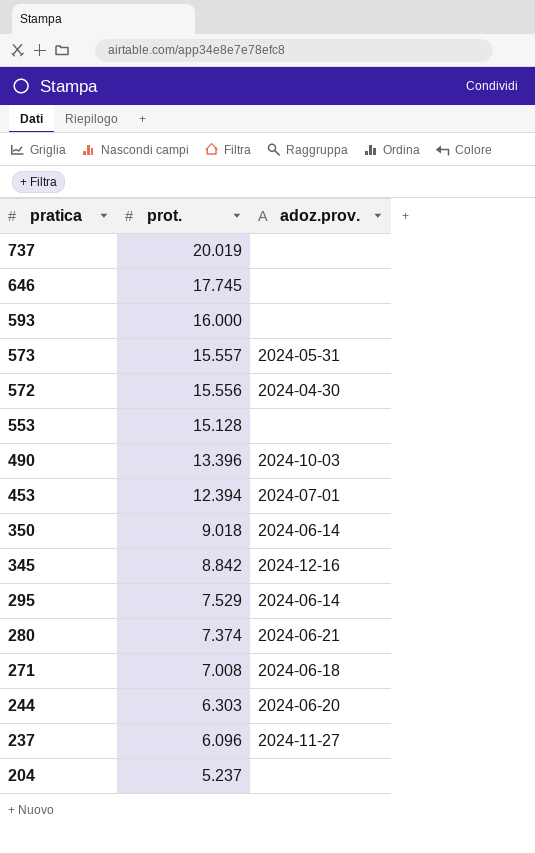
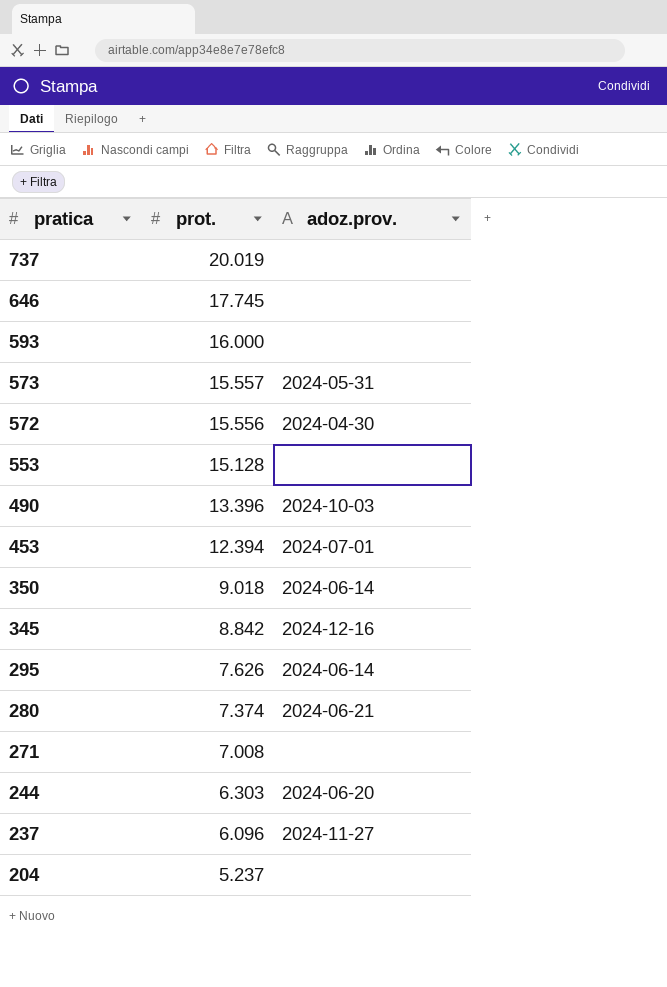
295 | prot.: 7.529 -> 7.626
271 | adoz.prov.: 2024-06-18 -> none

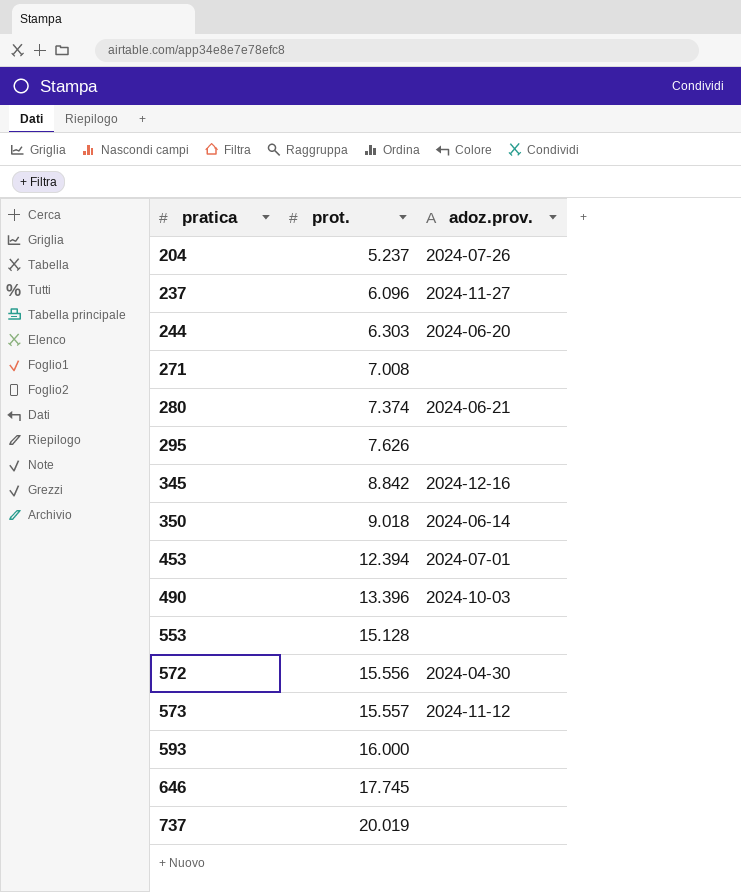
row order: pratica descending -> pratica ascending
204 | adoz.prov.: none -> 2024-07-26
295 | adoz.prov.: 2024-06-14 -> none
573 | adoz.prov.: 2024-05-31 -> 2024-11-12

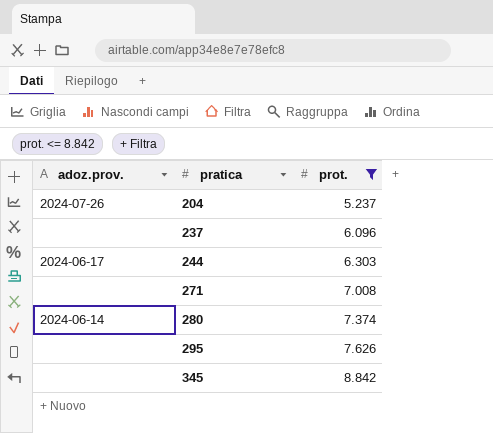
filter: none -> prot. <= 8.842
column adoz.prov. | position: 3 -> 1
237 | adoz.prov.: 2024-11-27 -> none
244 | adoz.prov.: 2024-06-20 -> 2024-06-17
280 | adoz.prov.: 2024-06-21 -> 2024-06-14
345 | adoz.prov.: 2024-12-16 -> none

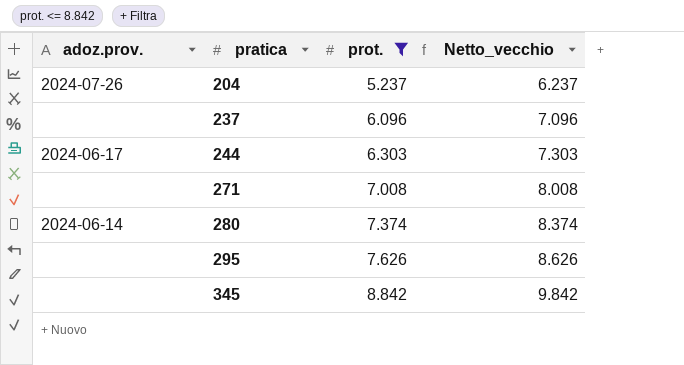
column Netto_vecchio | formula: none -> [prot.] + 1000

